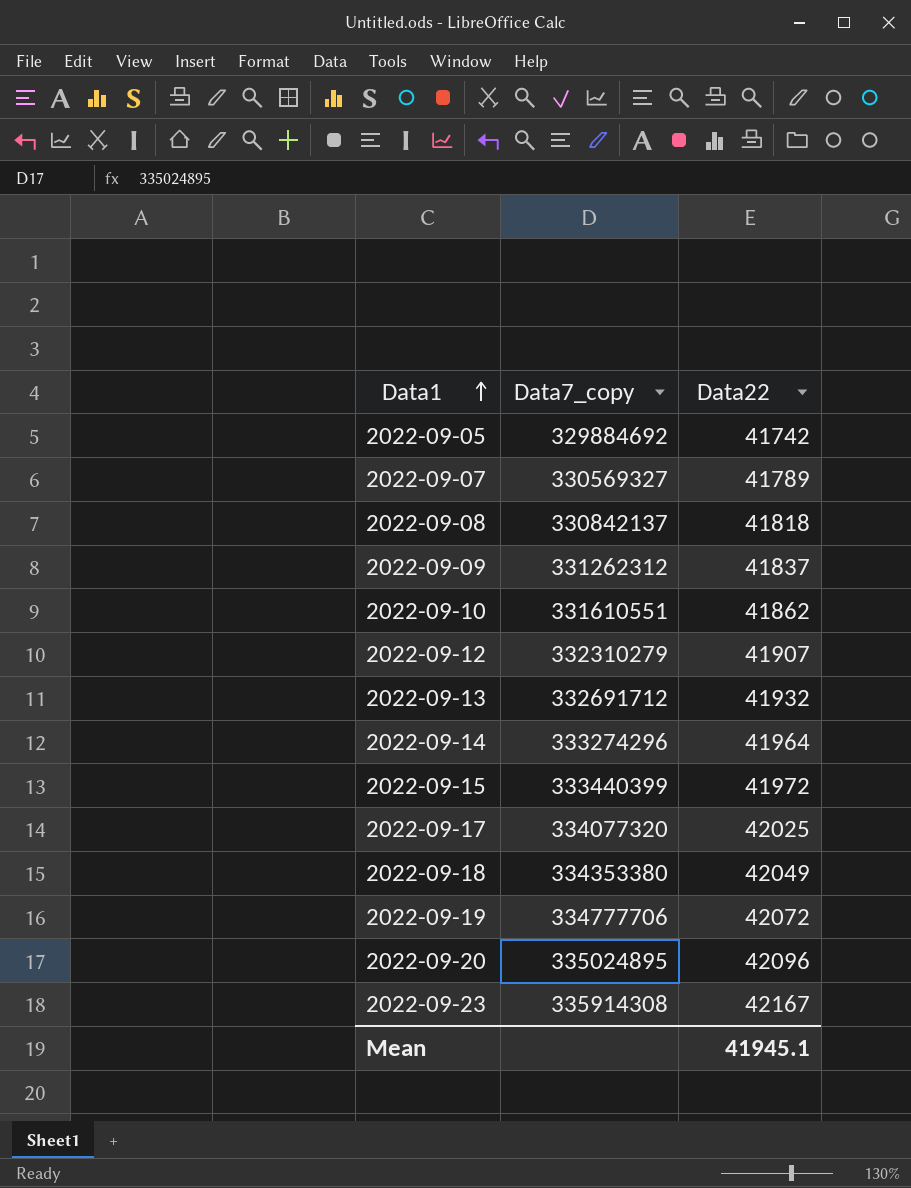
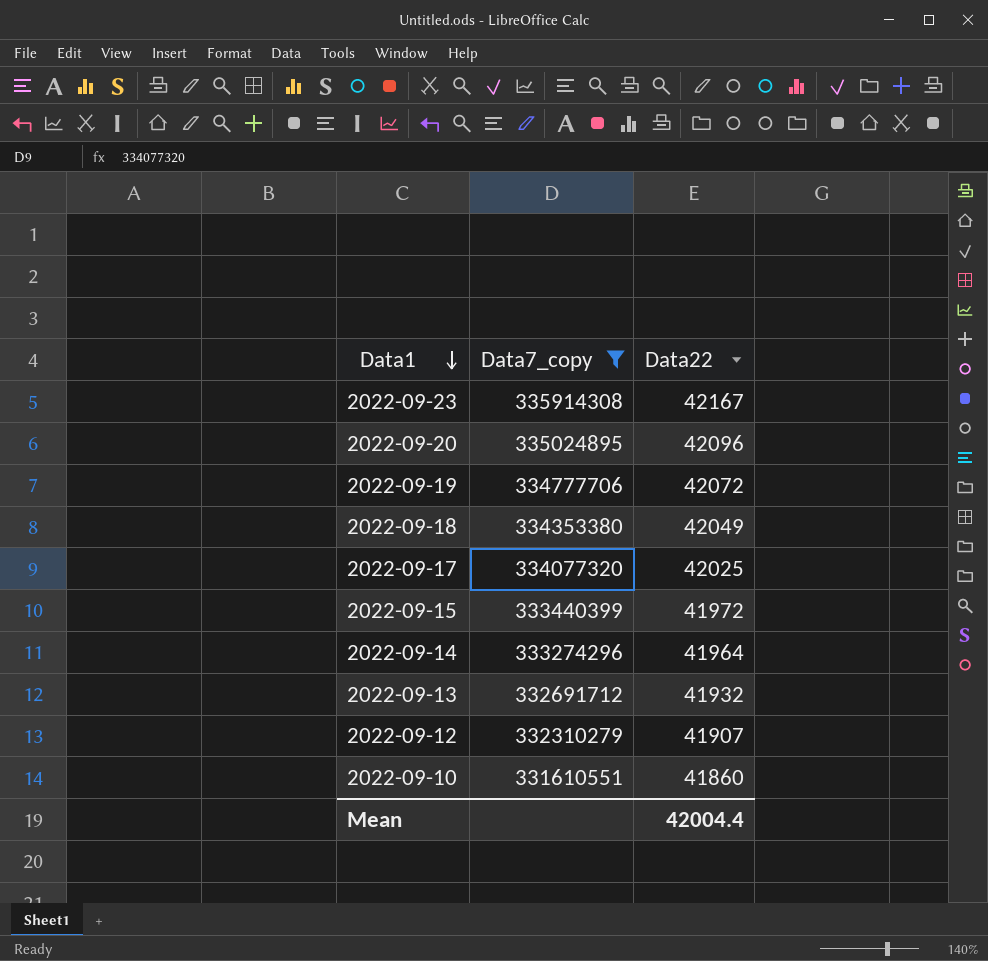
filter: none -> Data7_copy >= 331610551
row order: Data1 ascending -> Data1 descending
2022-09-10 | Data22: 41862 -> 41860
Mean | Data22: 41945.1 -> 42004.4

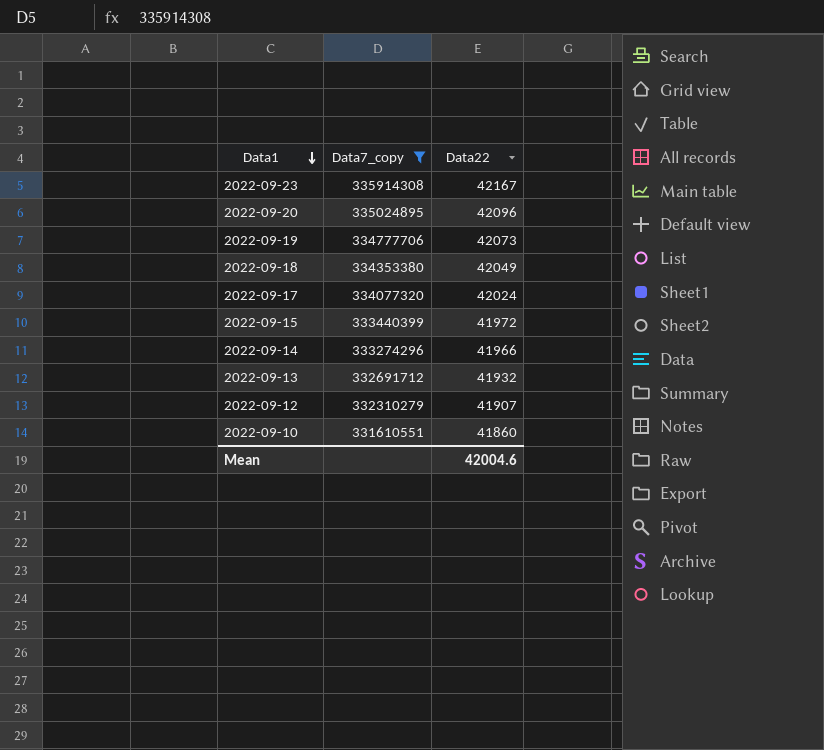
2022-09-19 | Data22: 42072 -> 42073
2022-09-17 | Data22: 42025 -> 42024
2022-09-14 | Data22: 41964 -> 41966
Mean | Data22: 42004.4 -> 42004.6

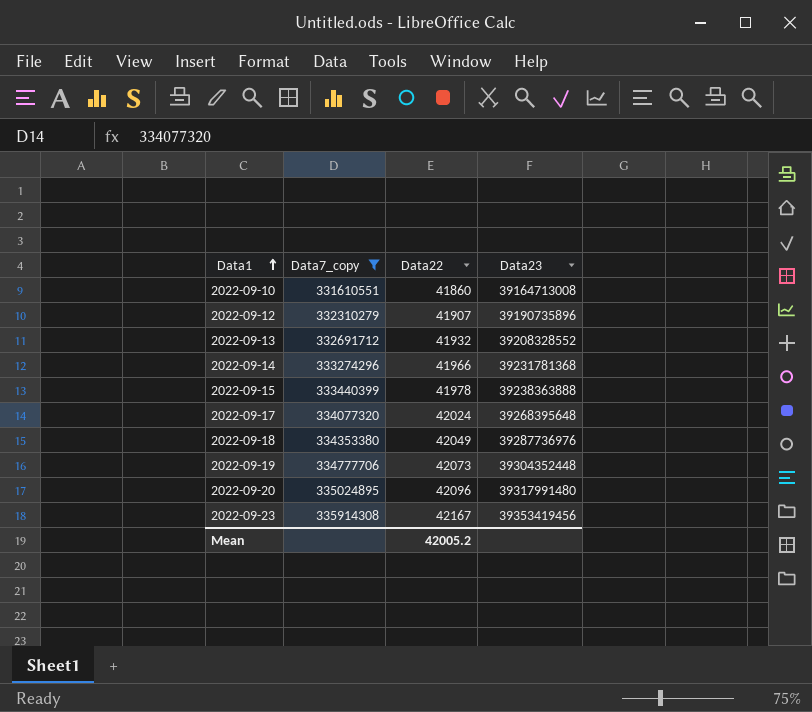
row order: Data1 descending -> Data1 ascending
column Data23 | position: none -> 4
2022-09-15 | Data22: 41972 -> 41978
Mean | Data22: 42004.6 -> 42005.2

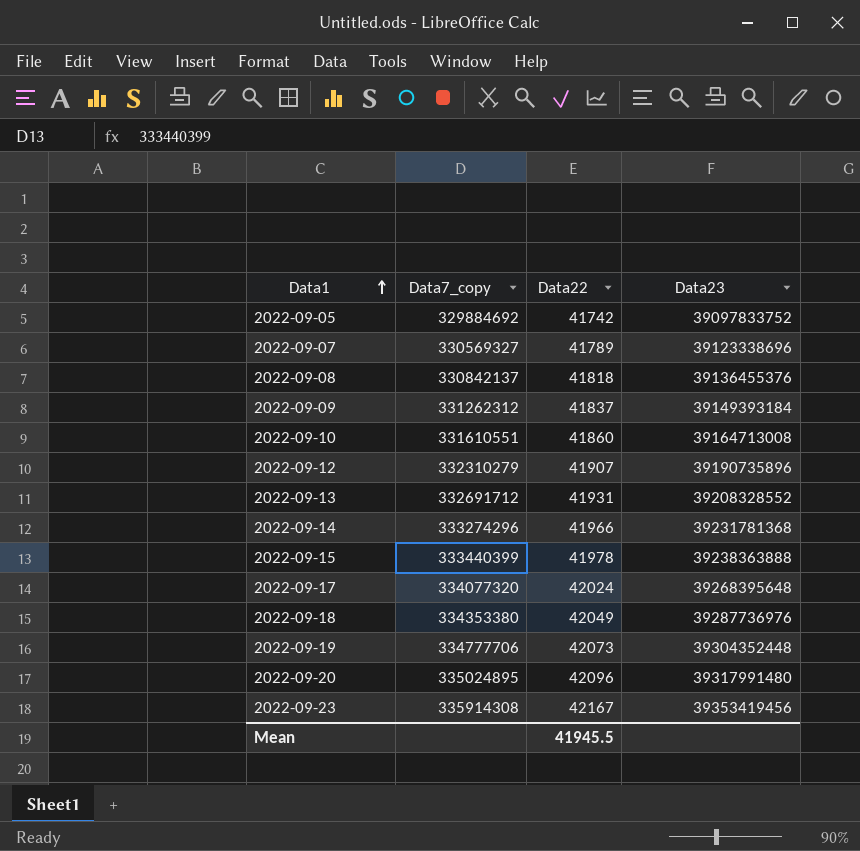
filter: Data7_copy >= 331610551 -> none
2022-09-13 | Data22: 41932 -> 41931
Mean | Data22: 42005.2 -> 41945.5

